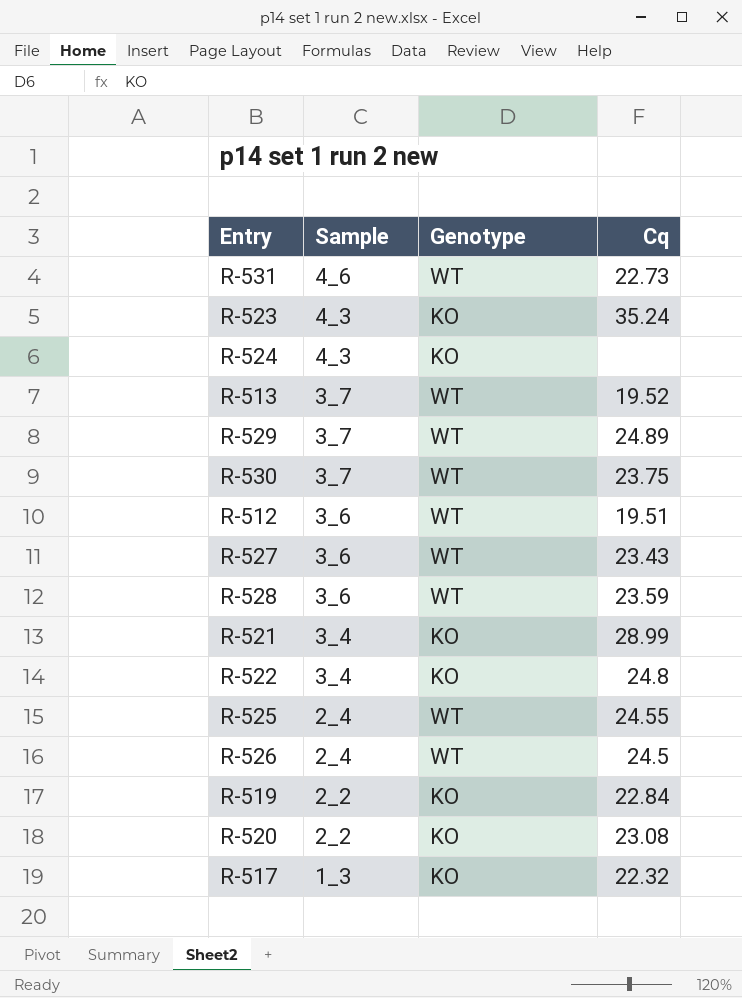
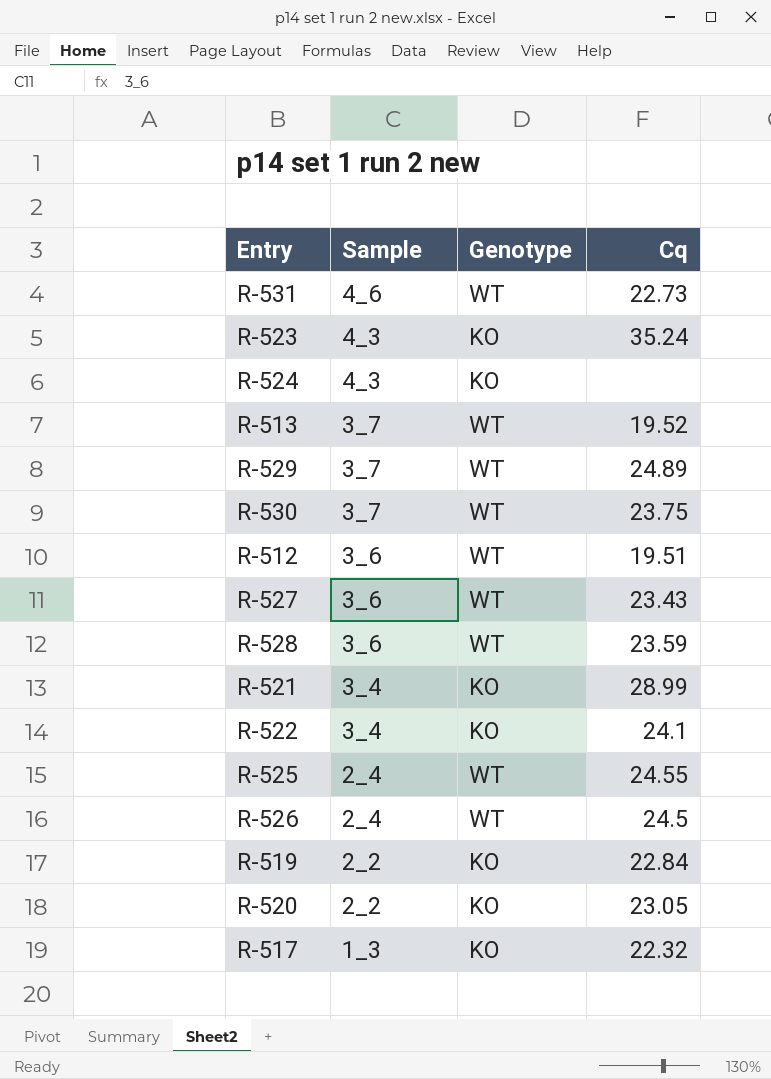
R-522 | Cq: 24.8 -> 24.1
R-520 | Cq: 23.08 -> 23.05

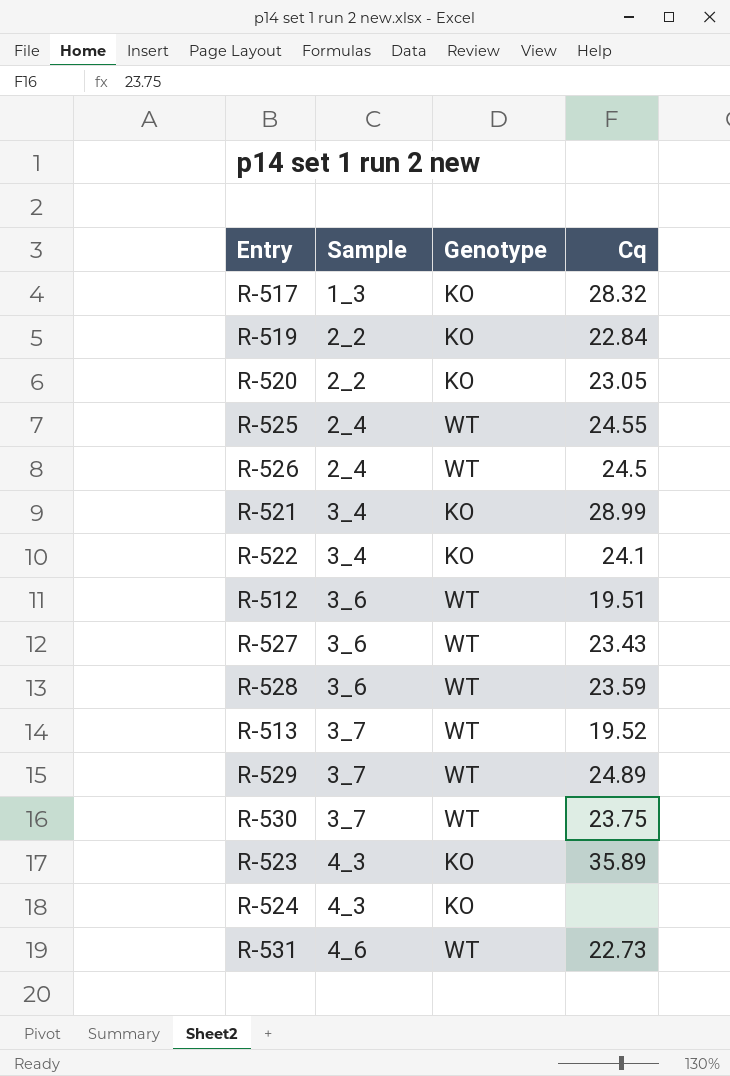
row order: Sample descending -> Sample ascending
R-517 | Cq: 22.32 -> 28.32
R-523 | Cq: 35.24 -> 35.89

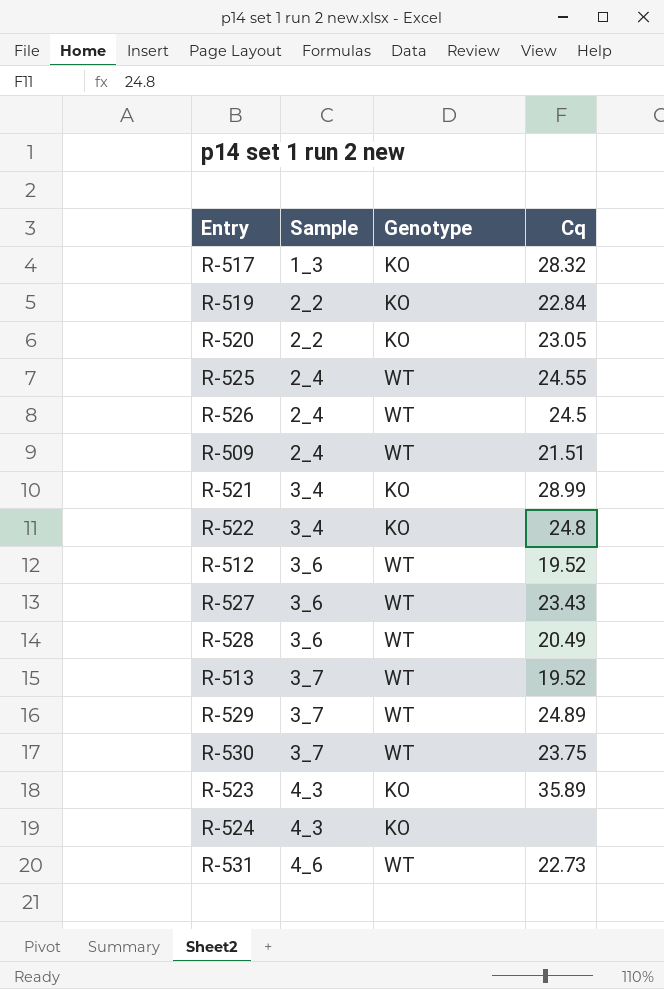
row R-509: none -> 2_4 | WT | 21.51
R-522 | Cq: 24.1 -> 24.8
R-512 | Cq: 19.51 -> 19.52
R-528 | Cq: 23.59 -> 20.49

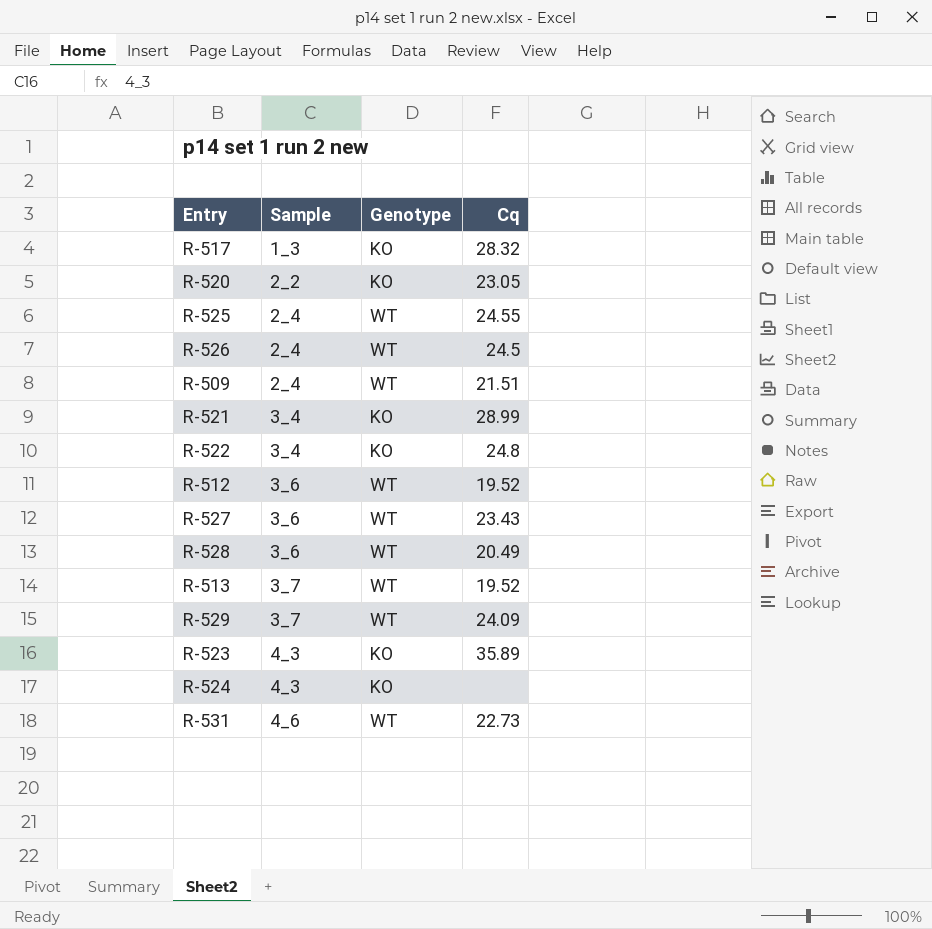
row R-519: 2_2 | KO | 22.84 -> none
row R-530: 3_7 | WT | 23.75 -> none
R-529 | Cq: 24.89 -> 24.09

